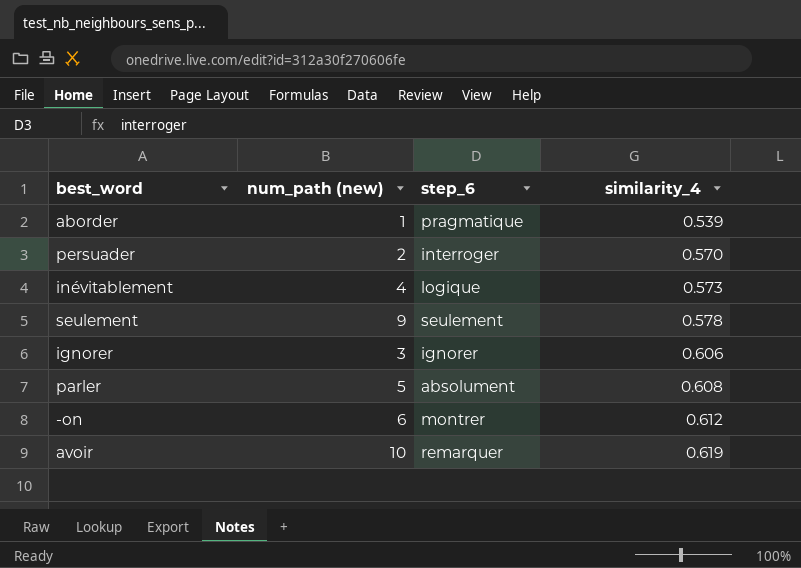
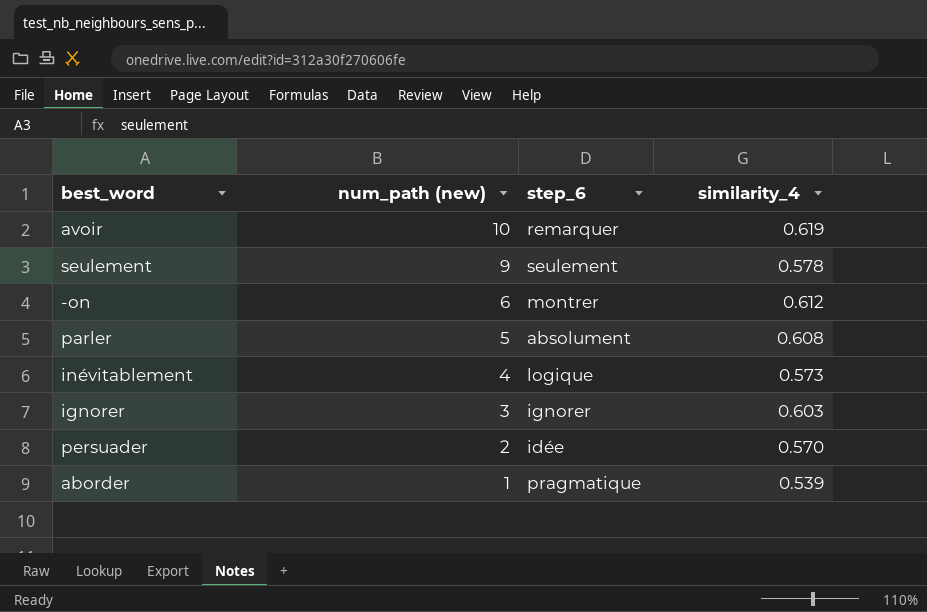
row order: similarity_4 ascending -> num_path (new) descending
ignorer | similarity_4: 0.606 -> 0.603
persuader | step_6: interroger -> idée

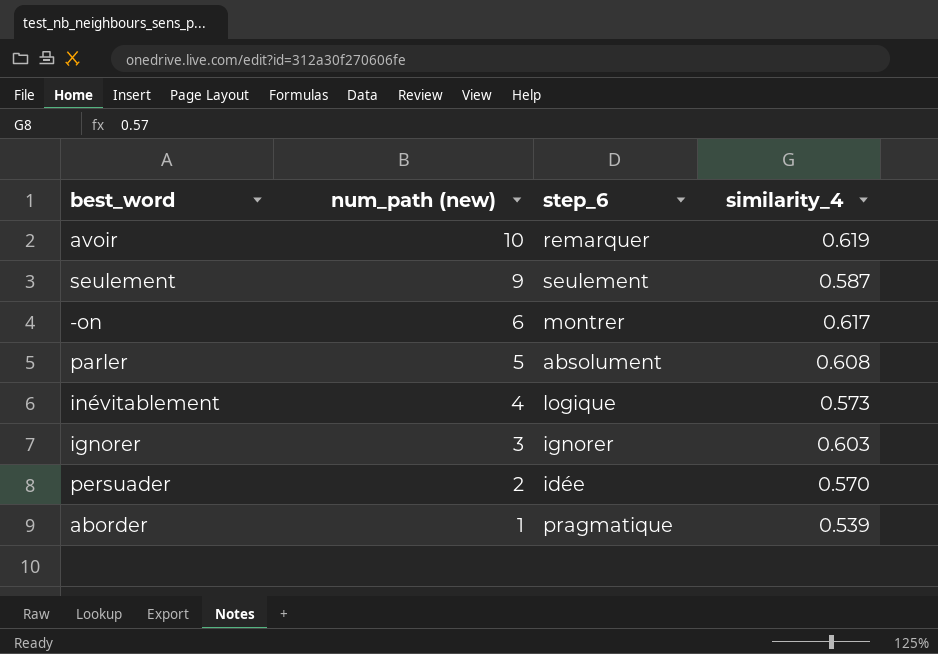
seulement | similarity_4: 0.578 -> 0.587
-on | similarity_4: 0.612 -> 0.617

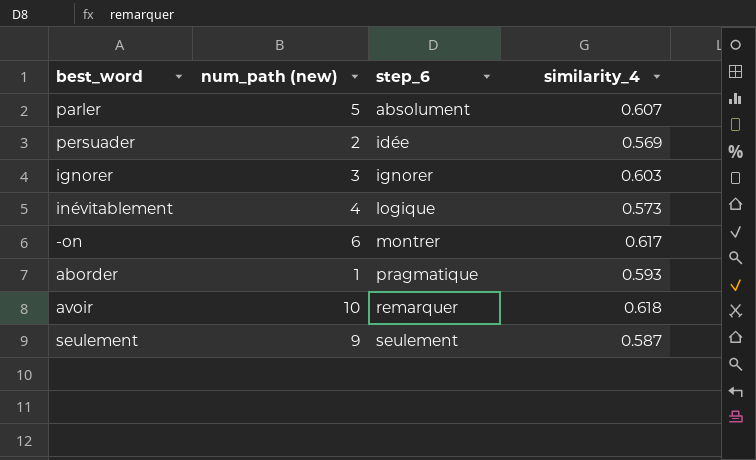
row order: num_path (new) descending -> step_6 ascending
parler | similarity_4: 0.608 -> 0.607
persuader | similarity_4: 0.570 -> 0.569
aborder | similarity_4: 0.539 -> 0.593
avoir | similarity_4: 0.619 -> 0.618

